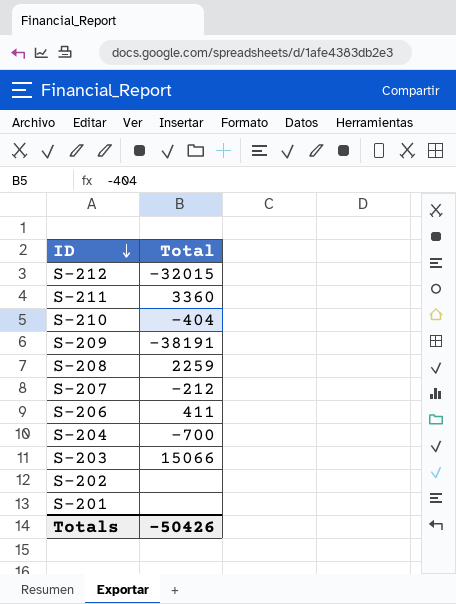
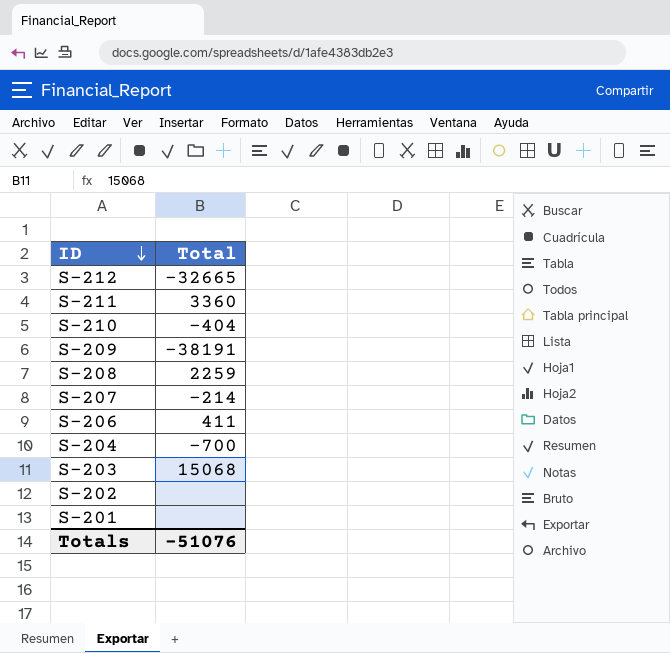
S-212 | Total: -32015 -> -32665
S-207 | Total: -212 -> -214
S-203 | Total: 15066 -> 15068
Totals | Total: -50426 -> -51076

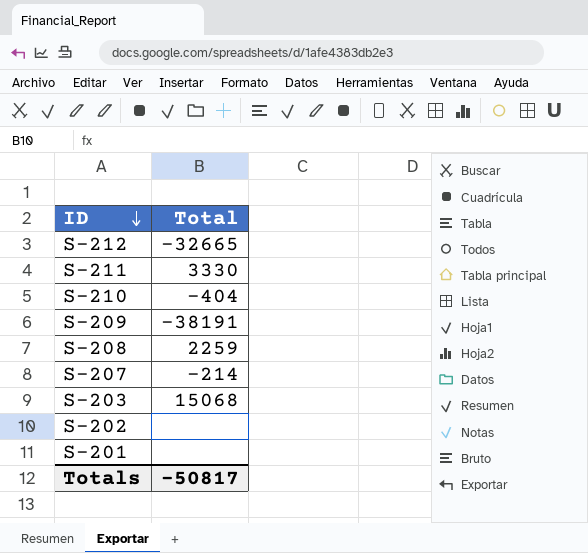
row S-206: 411 -> none
row S-204: -700 -> none
S-211 | Total: 3360 -> 3330
Totals | Total: -51076 -> -50817

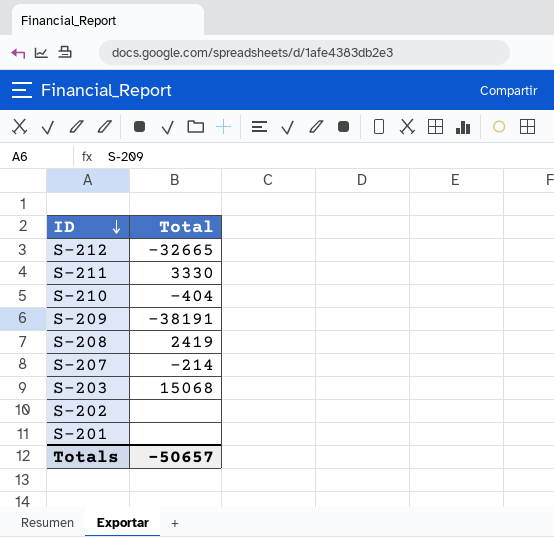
S-208 | Total: 2259 -> 2419
Totals | Total: -50817 -> -50657

